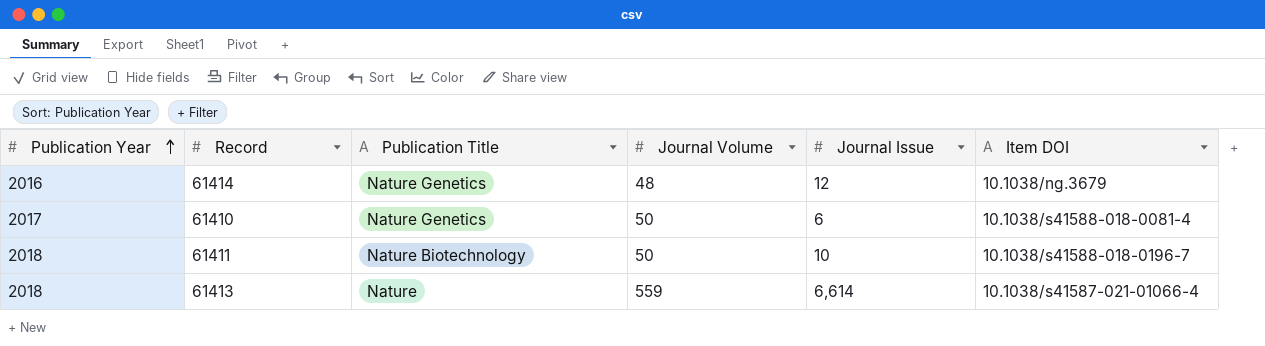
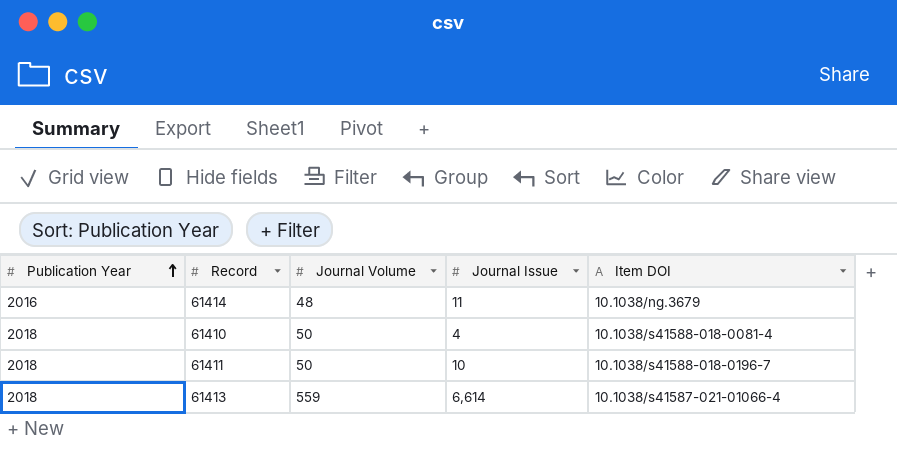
column Publication Title | position: 3 -> none
61414 | Journal Issue: 12 -> 11
61410 | Publication Year: 2017 -> 2018
61410 | Journal Issue: 6 -> 4

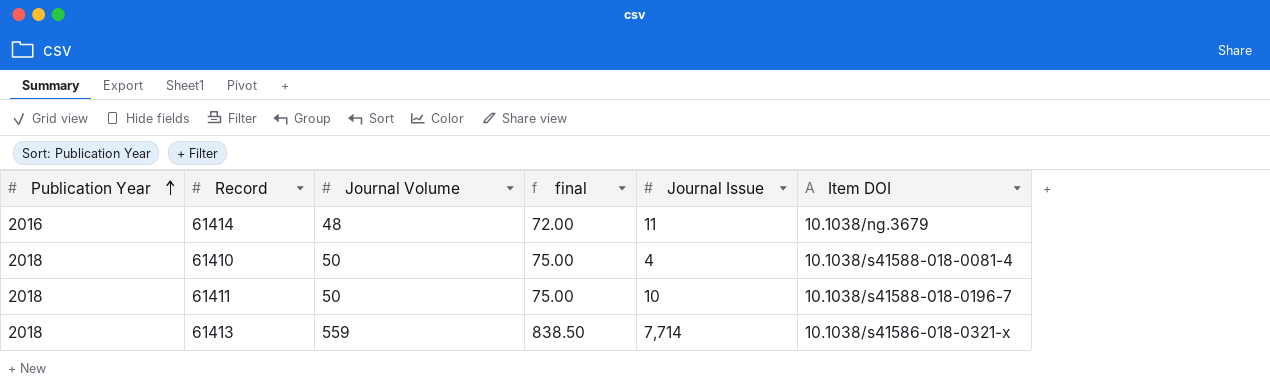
column final | formula: none -> [Journal Volume] * 1.5
61413 | Journal Issue: 6,614 -> 7,714
61413 | Item DOI: 10.1038/s41587-021-01066-4 -> 10.1038/s41586-018-0321-x

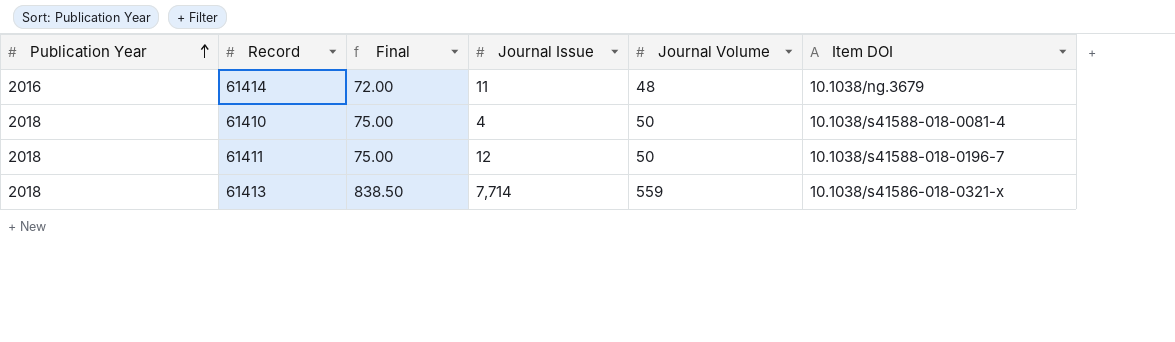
column name: final -> Final
column Journal Volume | position: 3 -> 5
61411 | Journal Issue: 10 -> 12

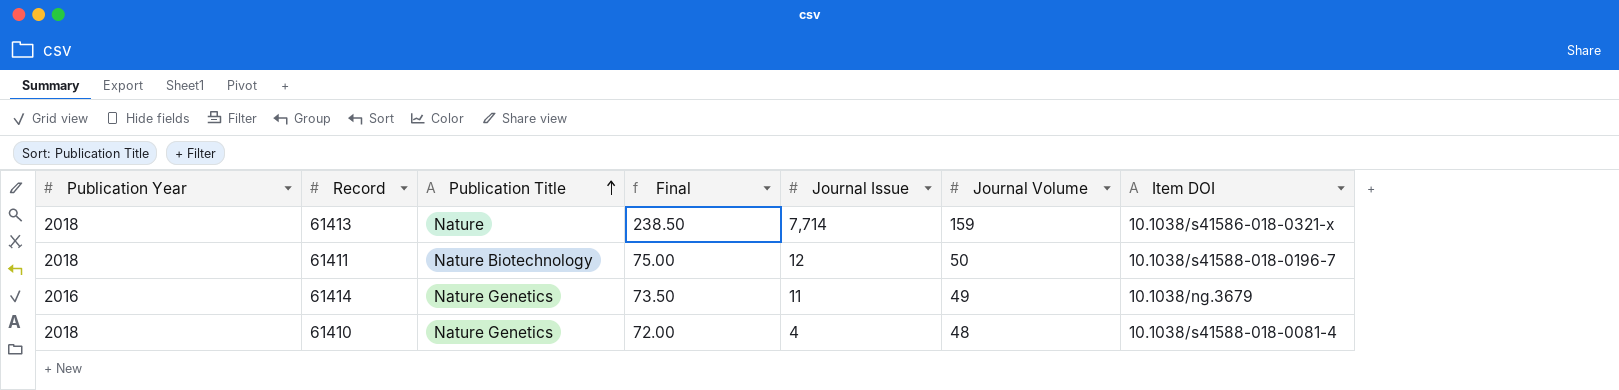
row order: Publication Year ascending -> Publication Title ascending
column Publication Title | position: none -> 3
61413 | Final: 838.50 -> 238.50
61413 | Journal Volume: 559 -> 159
61414 | Final: 72.00 -> 73.50
61414 | Journal Volume: 48 -> 49
61410 | Final: 75.00 -> 72.00
61410 | Journal Volume: 50 -> 48

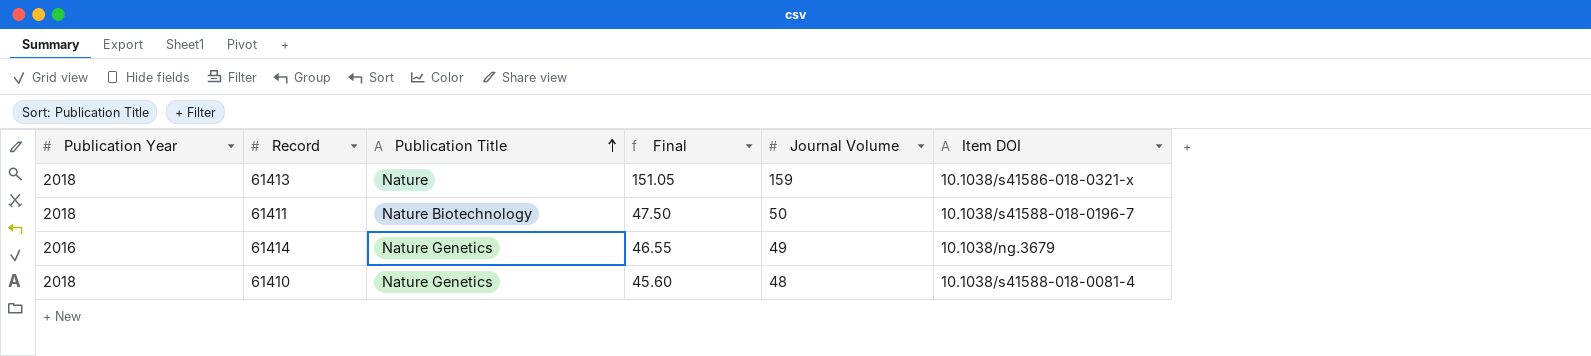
column Journal Issue | position: 5 -> none
column Final | formula: [Journal Volume] * 1.5 -> [Journal Volume] * 0.95

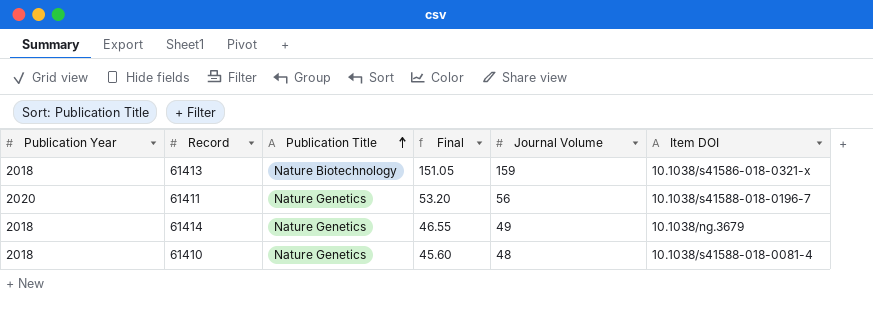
61413 | Publication Title: Nature -> Nature Biotechnology
61411 | Publication Year: 2018 -> 2020
61411 | Publication Title: Nature Biotechnology -> Nature Genetics
61411 | Final: 47.50 -> 53.20
61411 | Journal Volume: 50 -> 56
61414 | Publication Year: 2016 -> 2018

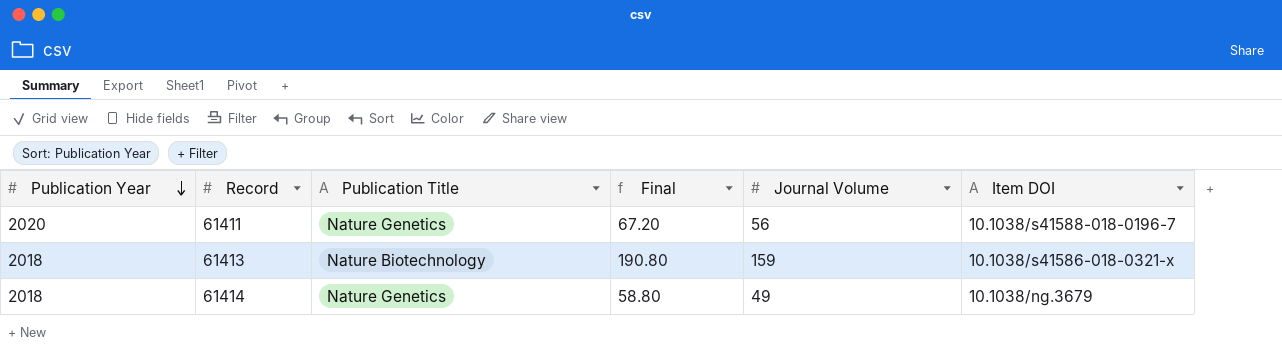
row order: Publication Title ascending -> Publication Year descending
column Final | formula: [Journal Volume] * 0.95 -> [Journal Volume] * 1.2
row 61410: 2018 | Nature Genetics | 45.60 | 48 | 10.1038/s41588-018-0081-4 -> none

